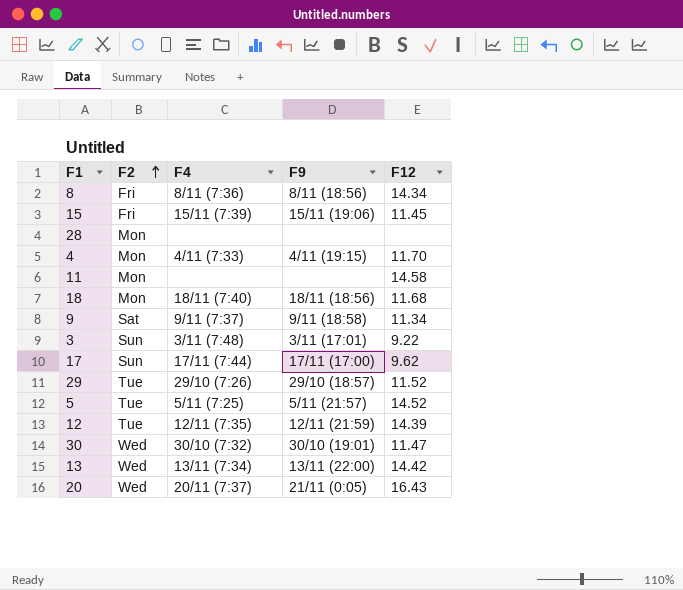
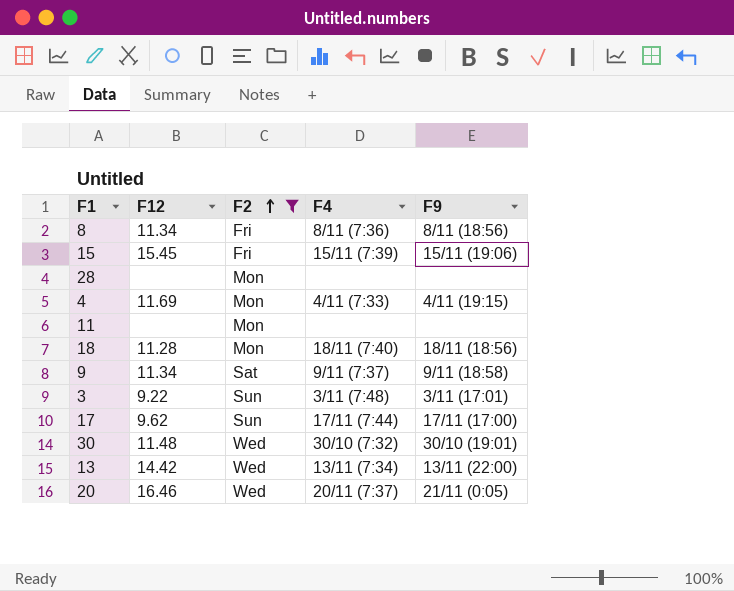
filter: none -> F2 != Tue
column F12 | position: 5 -> 2
8 | F12: 14.34 -> 11.34
15 | F12: 11.45 -> 15.45
4 | F12: 11.70 -> 11.69
11 | F12: 14.58 -> none
18 | F12: 11.68 -> 11.28
30 | F12: 11.47 -> 11.48
20 | F12: 16.43 -> 16.46

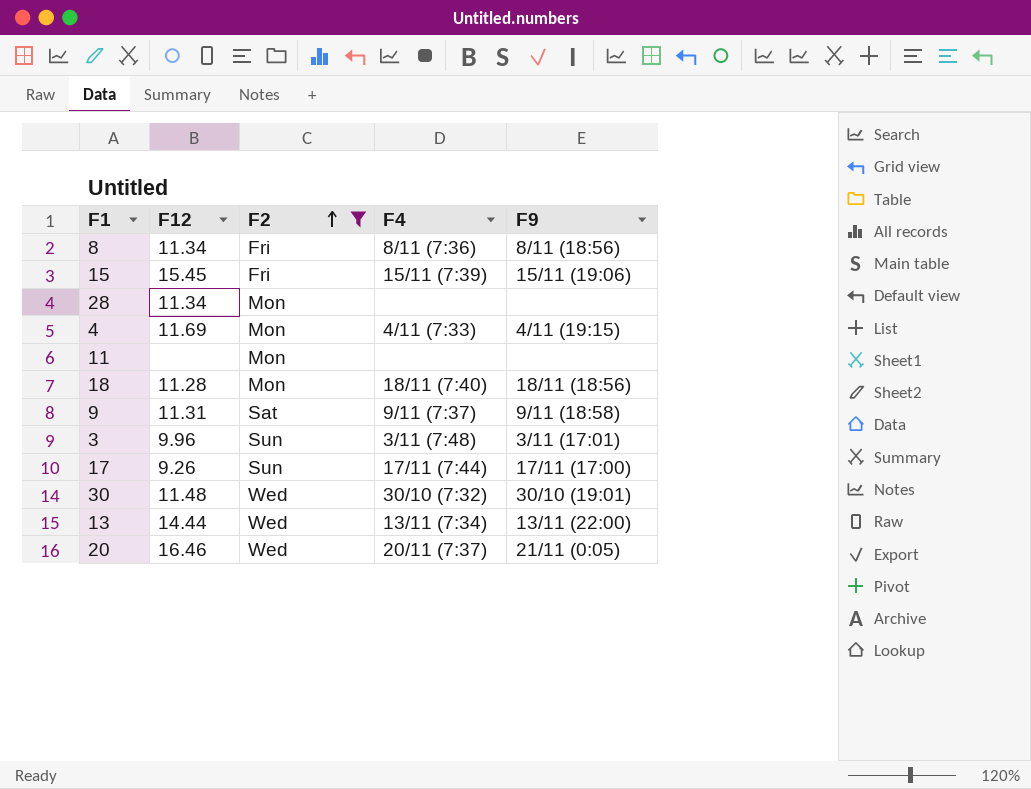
28 | F12: none -> 11.34
9 | F12: 11.34 -> 11.31
3 | F12: 9.22 -> 9.96
17 | F12: 9.62 -> 9.26
13 | F12: 14.42 -> 14.44

